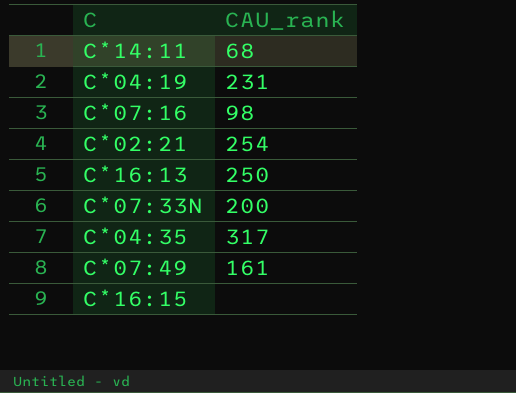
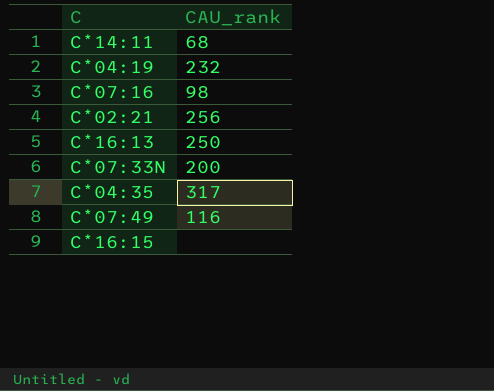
C*04:19 | CAU_rank: 231 -> 232
C*02:21 | CAU_rank: 254 -> 256
C*07:49 | CAU_rank: 161 -> 116

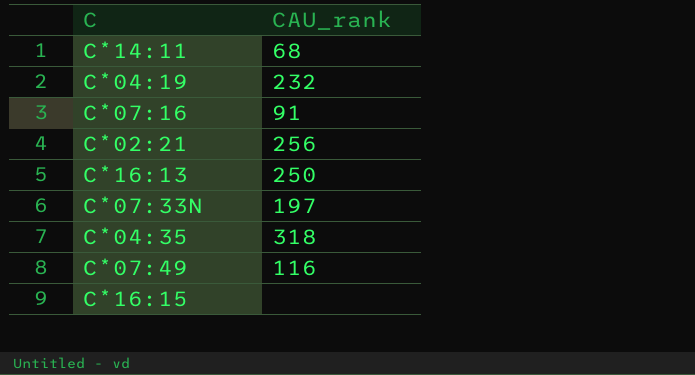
C*07:16 | CAU_rank: 98 -> 91
C*07:33N | CAU_rank: 200 -> 197
C*04:35 | CAU_rank: 317 -> 318

